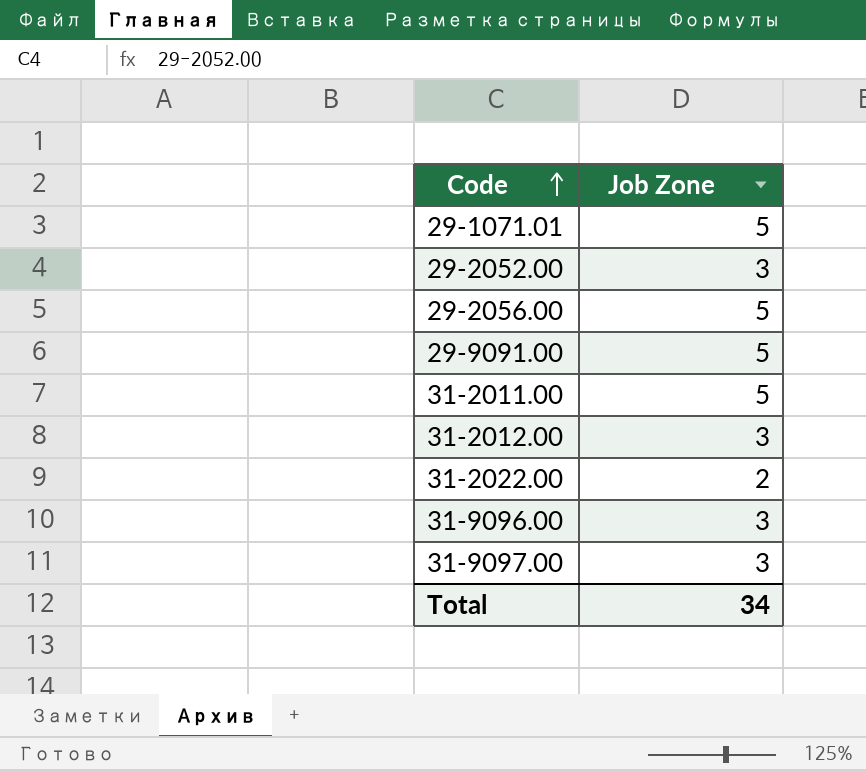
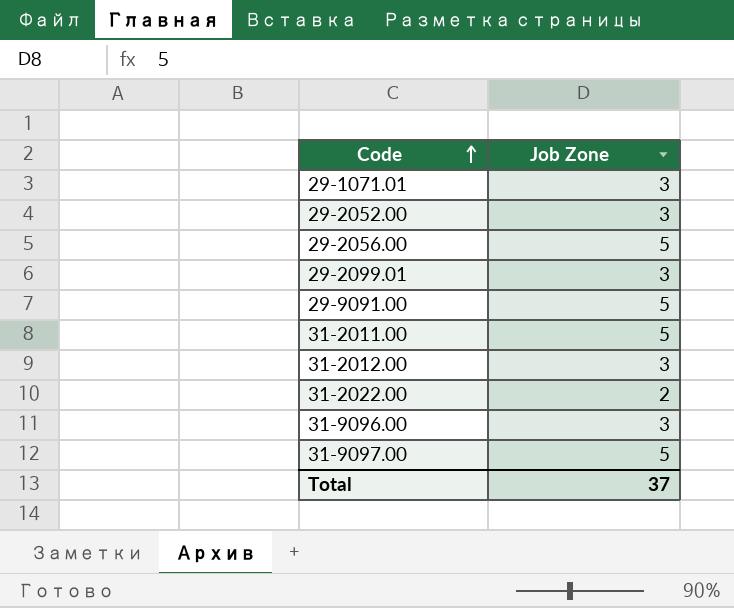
29-1071.01 | Job Zone: 5 -> 3
row 29-2099.01: none -> 3
31-9097.00 | Job Zone: 3 -> 5
Total | Job Zone: 34 -> 37

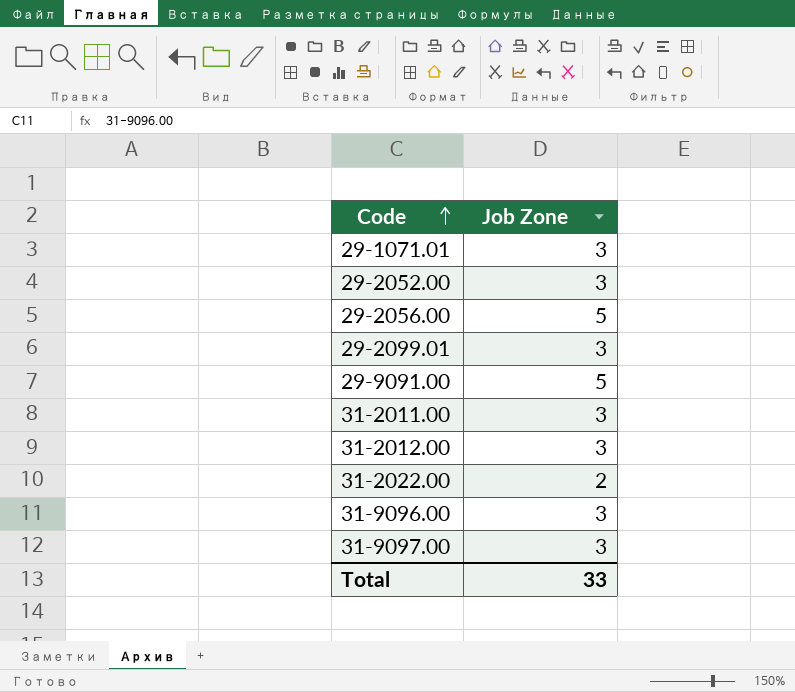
31-2011.00 | Job Zone: 5 -> 3
31-9097.00 | Job Zone: 5 -> 3
Total | Job Zone: 37 -> 33

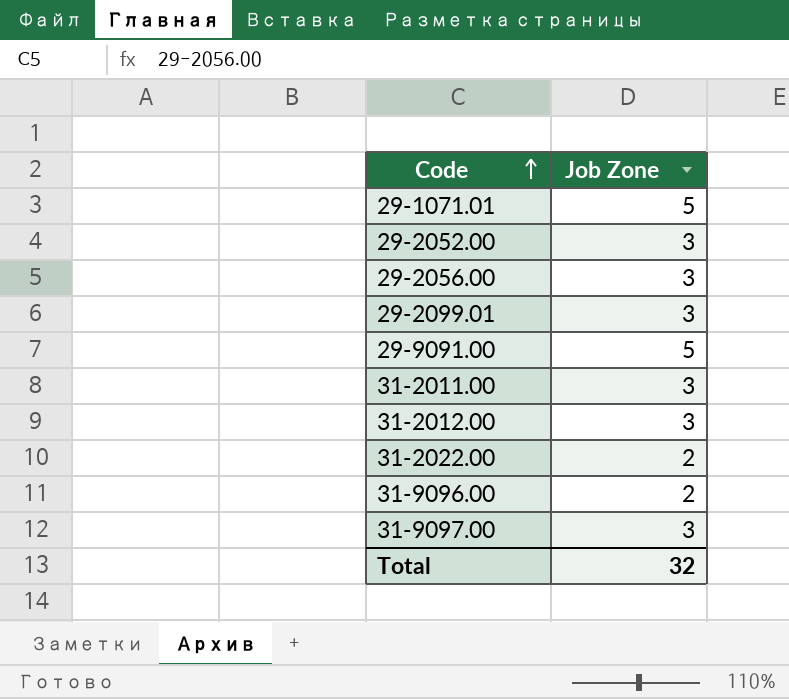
29-1071.01 | Job Zone: 3 -> 5
29-2056.00 | Job Zone: 5 -> 3
31-9096.00 | Job Zone: 3 -> 2
Total | Job Zone: 33 -> 32

